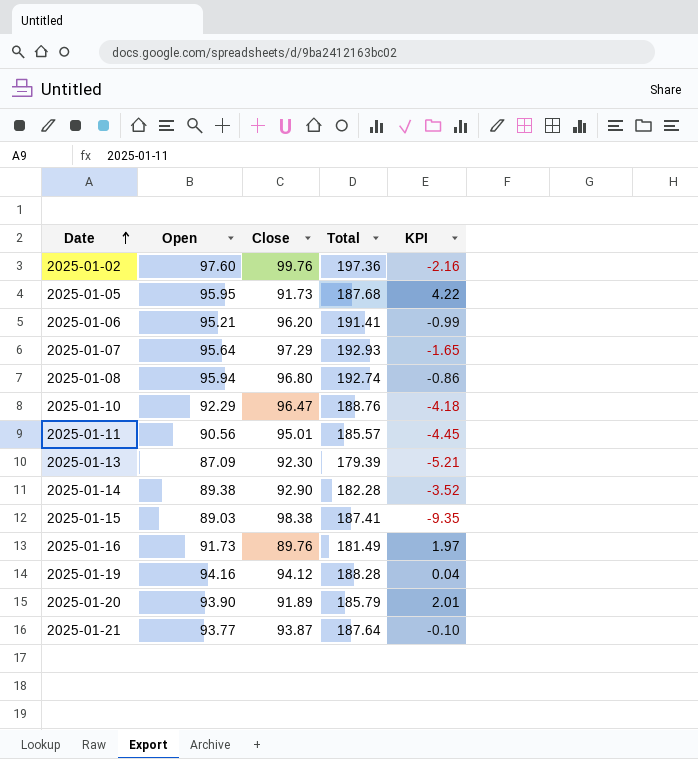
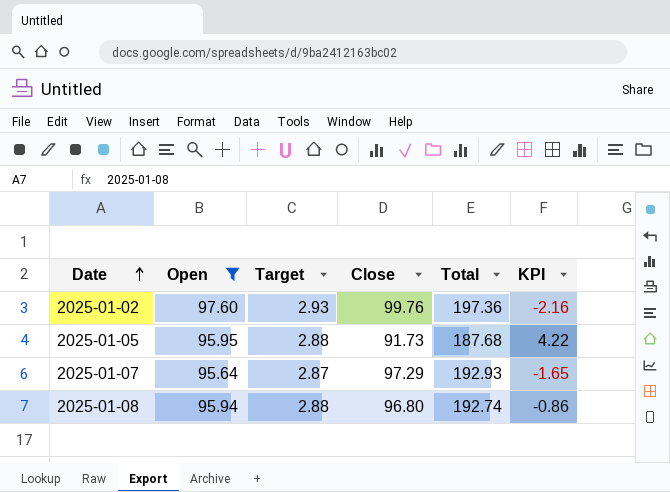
filter: none -> Open >= 95.64
column Target | formula: none -> [Open] * 0.03

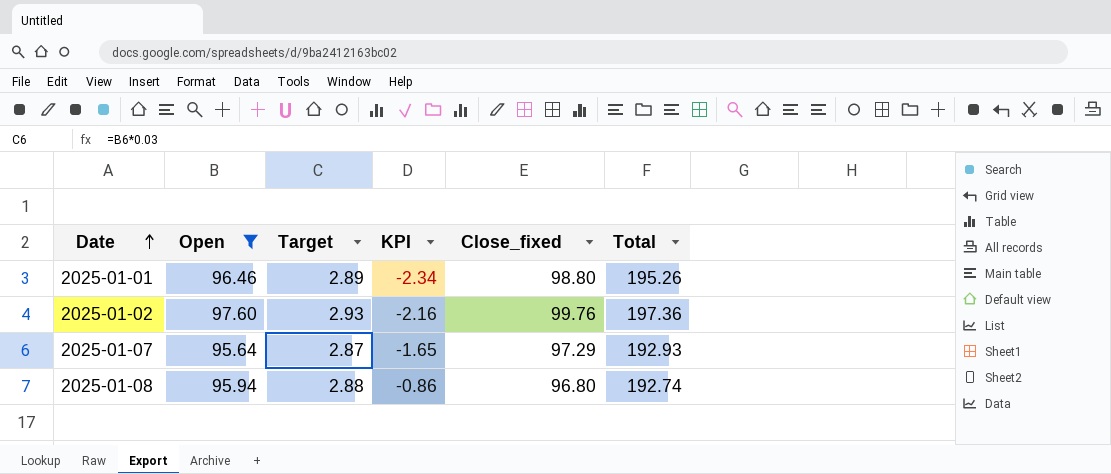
column KPI | position: 6 -> 4
column name: Close -> Close_fixed
row 2025-01-05: 95.95 | 2.88 | 91.73 | 187.68 | 4.22 -> none
row 2025-01-01: none -> 96.46 | 2.89 | -2.34 | 98.80 | 195.26

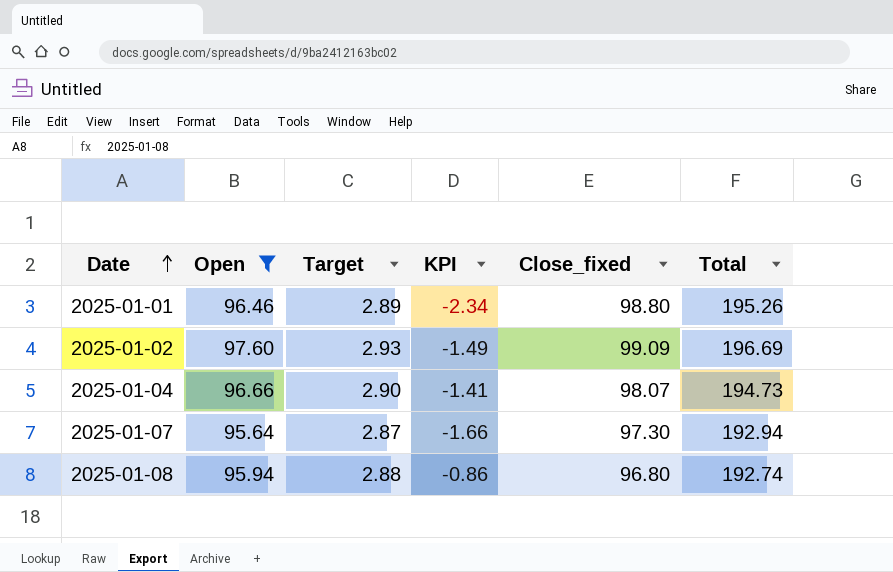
2025-01-02 | KPI: -2.16 -> -1.49
2025-01-02 | Close_fixed: 99.76 -> 99.09
2025-01-02 | Total: 197.36 -> 196.69
row 2025-01-04: none -> 96.66 | 2.90 | -1.41 | 98.07 | 194.73
2025-01-07 | KPI: -1.65 -> -1.66
2025-01-07 | Close_fixed: 97.29 -> 97.30
2025-01-07 | Total: 192.93 -> 192.94

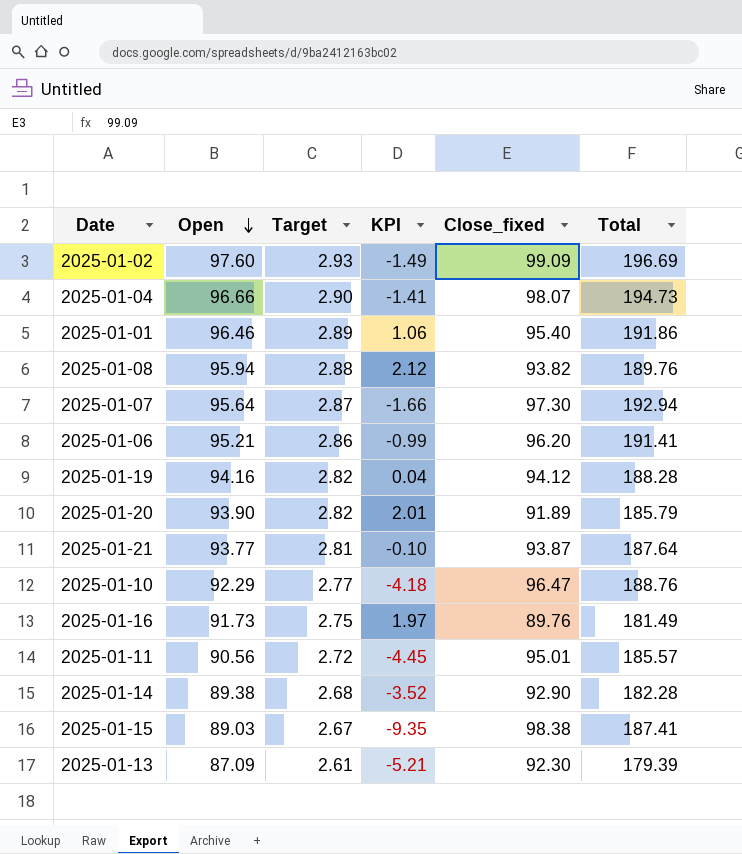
filter: Open >= 95.64 -> none
row order: Date ascending -> Open descending
2025-01-01 | KPI: -2.34 -> 1.06
2025-01-01 | Close_fixed: 98.80 -> 95.40
2025-01-01 | Total: 195.26 -> 191.86
2025-01-08 | KPI: -0.86 -> 2.12
2025-01-08 | Close_fixed: 96.80 -> 93.82
2025-01-08 | Total: 192.74 -> 189.76

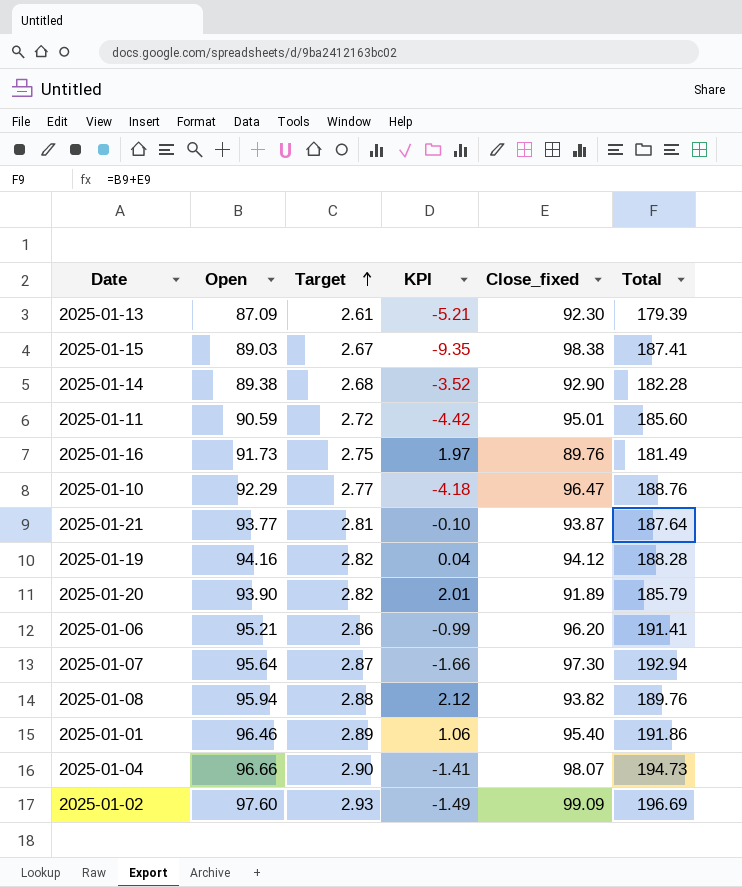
row order: Open descending -> Target ascending
2025-01-11 | Open: 90.56 -> 90.59
2025-01-11 | KPI: -4.45 -> -4.42
2025-01-11 | Total: 185.57 -> 185.60

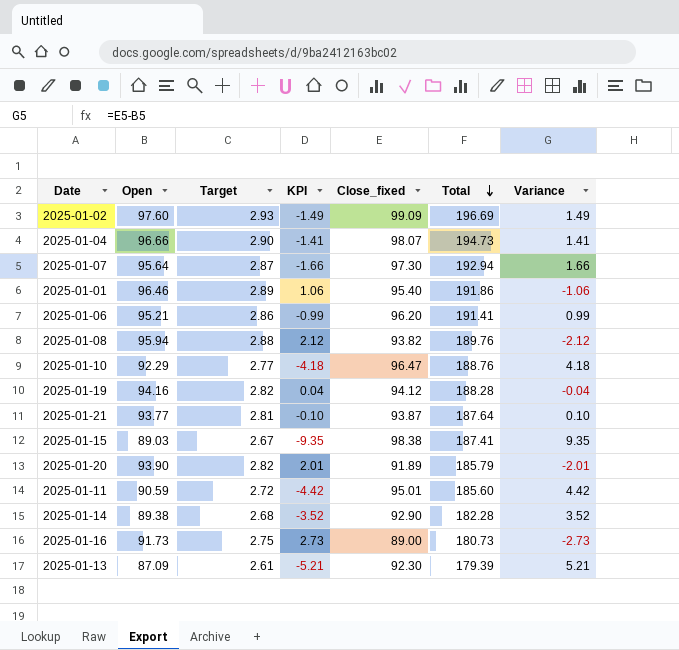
row order: Target ascending -> Total descending
column Variance | formula: none -> [Close_fixed] - [Open]
2025-01-16 | KPI: 1.97 -> 2.73
2025-01-16 | Close_fixed: 89.76 -> 89.00
2025-01-16 | Total: 181.49 -> 180.73

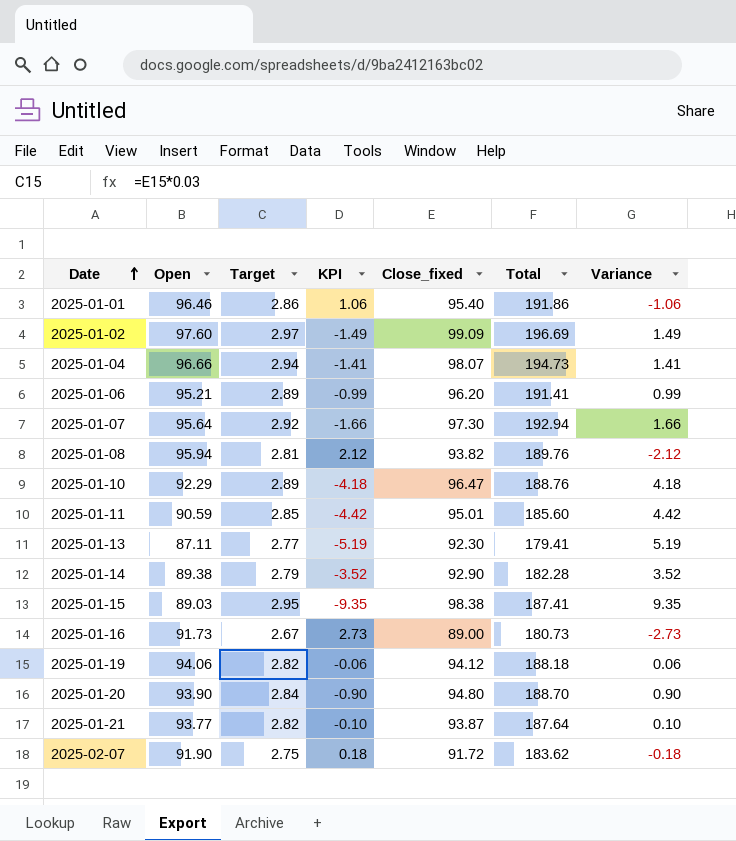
row order: Total descending -> Date ascending
column Target | formula: [Open] * 0.03 -> [Close_fixed] * 0.03
2025-01-13 | Open: 87.09 -> 87.11
2025-01-13 | KPI: -5.21 -> -5.19
2025-01-13 | Total: 179.39 -> 179.41
2025-01-13 | Variance: 5.21 -> 5.19
2025-01-19 | Open: 94.16 -> 94.06
2025-01-19 | KPI: 0.04 -> -0.06
2025-01-19 | Total: 188.28 -> 188.18
2025-01-19 | Variance: -0.04 -> 0.06
2025-01-20 | KPI: 2.01 -> -0.90
2025-01-20 | Close_fixed: 91.89 -> 94.80
2025-01-20 | Total: 185.79 -> 188.70
2025-01-20 | Variance: -2.01 -> 0.90
row 2025-02-07: none -> 91.90 | 2.75 | 0.18 | 91.72 | 183.62 | -0.18

